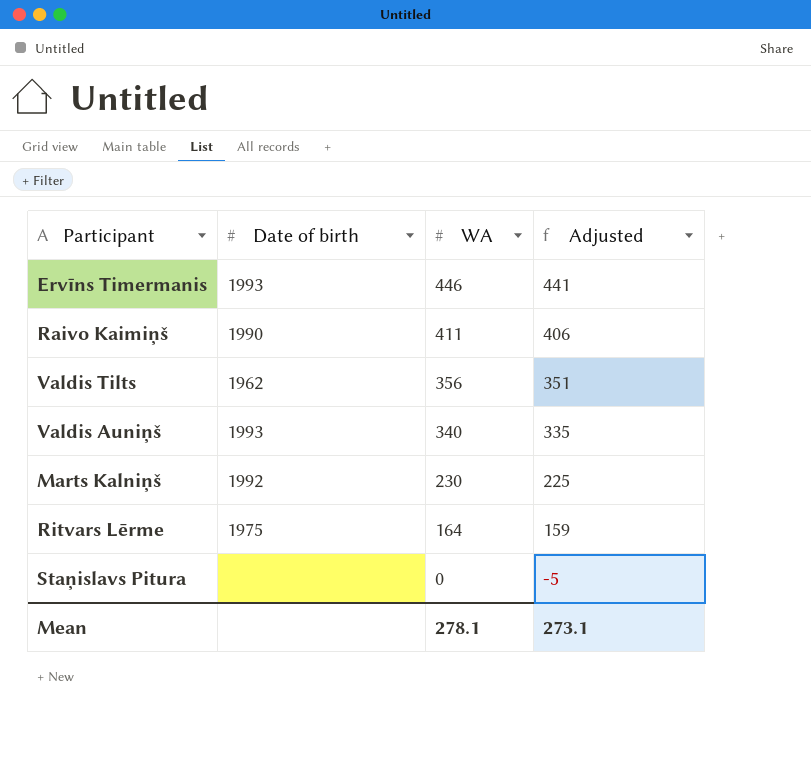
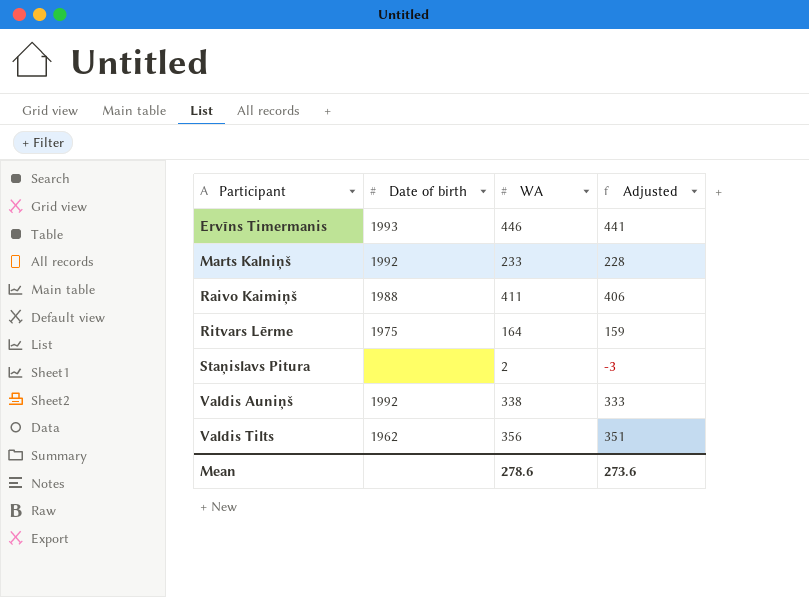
row order: WA descending -> Participant ascending
Marts Kalniņš | WA: 230 -> 233
Marts Kalniņš | Adjusted: 225 -> 228
Raivo Kaimiņš | Date of birth: 1990 -> 1988
Staņislavs Pitura | WA: 0 -> 2
Staņislavs Pitura | Adjusted: -5 -> -3
Valdis Auniņš | Date of birth: 1993 -> 1992
Valdis Auniņš | WA: 340 -> 338
Valdis Auniņš | Adjusted: 335 -> 333
Mean | WA: 278.1 -> 278.6
Mean | Adjusted: 273.1 -> 273.6

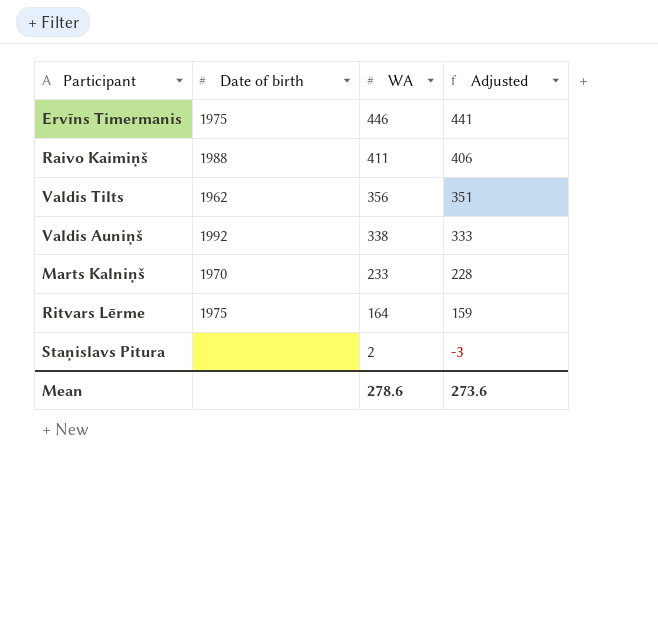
row order: Participant ascending -> WA descending
Ervīns Timermanis | Date of birth: 1993 -> 1975
Marts Kalniņš | Date of birth: 1992 -> 1970

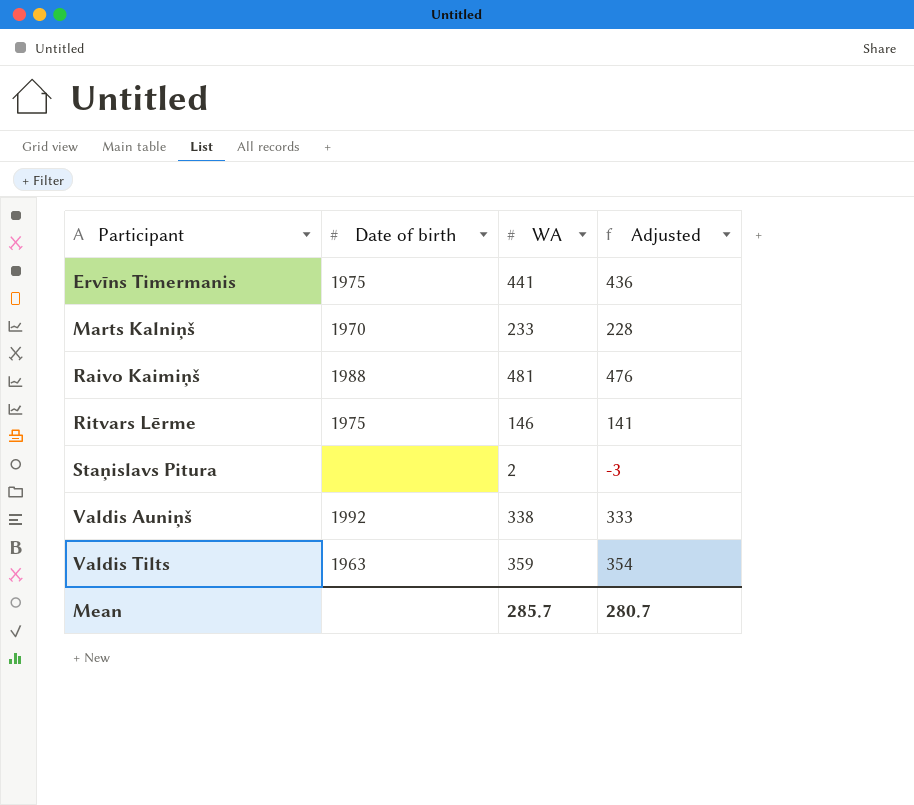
row order: WA descending -> Participant ascending
Ervīns Timermanis | WA: 446 -> 441
Ervīns Timermanis | Adjusted: 441 -> 436
Raivo Kaimiņš | WA: 411 -> 481
Raivo Kaimiņš | Adjusted: 406 -> 476
Ritvars Lērme | WA: 164 -> 146
Ritvars Lērme | Adjusted: 159 -> 141
Valdis Tilts | Date of birth: 1962 -> 1963
Valdis Tilts | WA: 356 -> 359
Valdis Tilts | Adjusted: 351 -> 354
Mean | WA: 278.6 -> 285.7
Mean | Adjusted: 273.6 -> 280.7

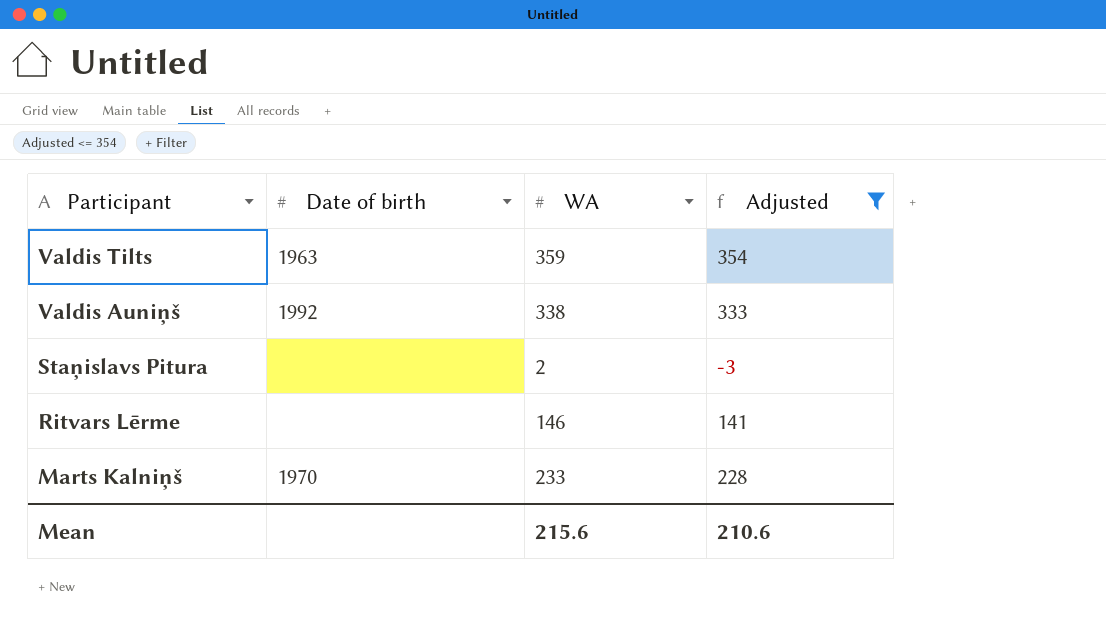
filter: none -> Adjusted <= 354
row order: Participant ascending -> Participant descending
Ritvars Lērme | Date of birth: 1975 -> none
Mean | WA: 285.7 -> 215.6
Mean | Adjusted: 280.7 -> 210.6

